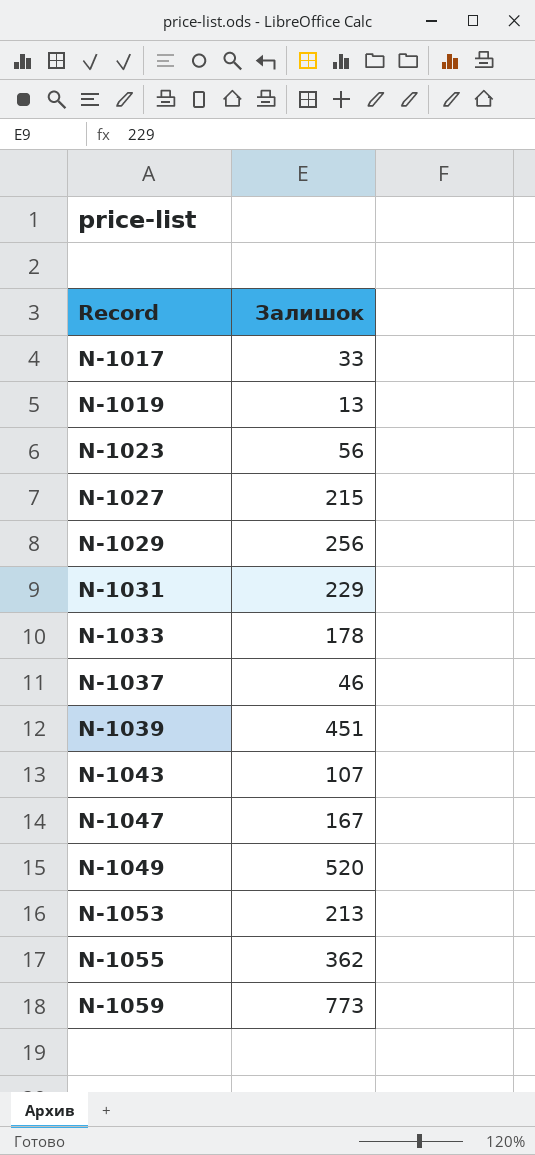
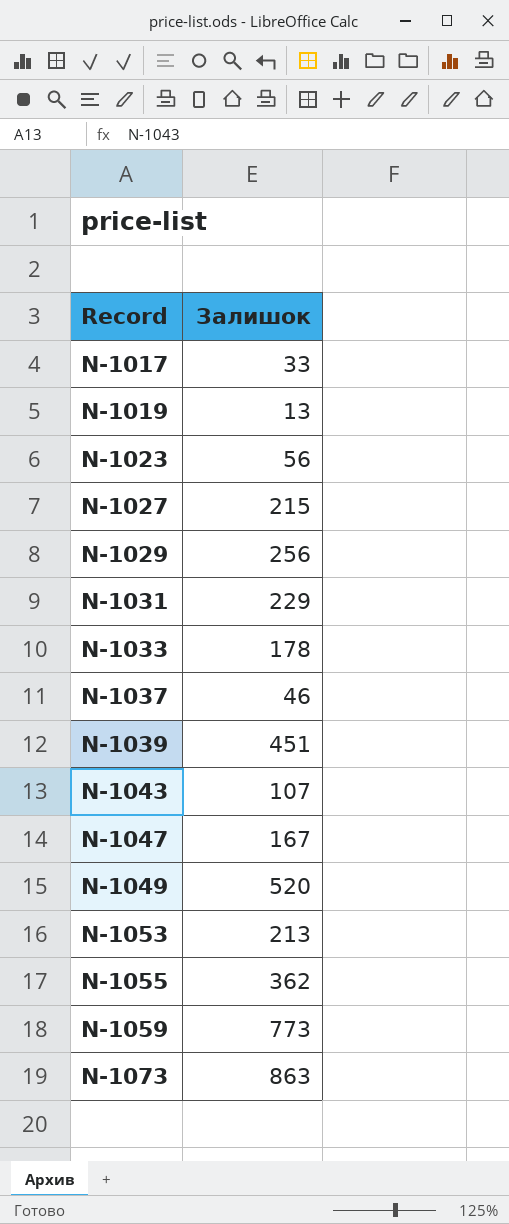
row N-1073: none -> 863

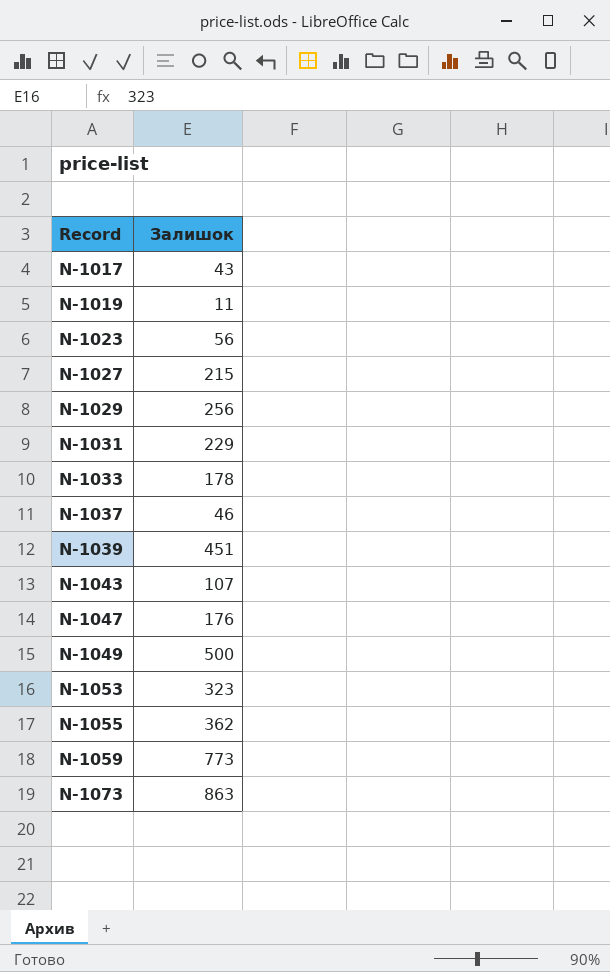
N-1017 | Залишок: 33 -> 43
N-1019 | Залишок: 13 -> 11
N-1047 | Залишок: 167 -> 176
N-1049 | Залишок: 520 -> 500
N-1053 | Залишок: 213 -> 323

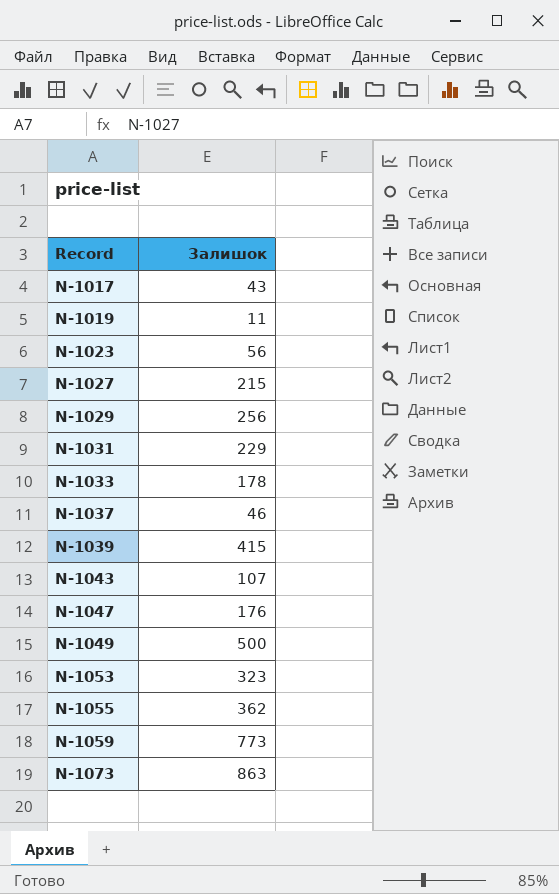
N-1039 | Залишок: 451 -> 415

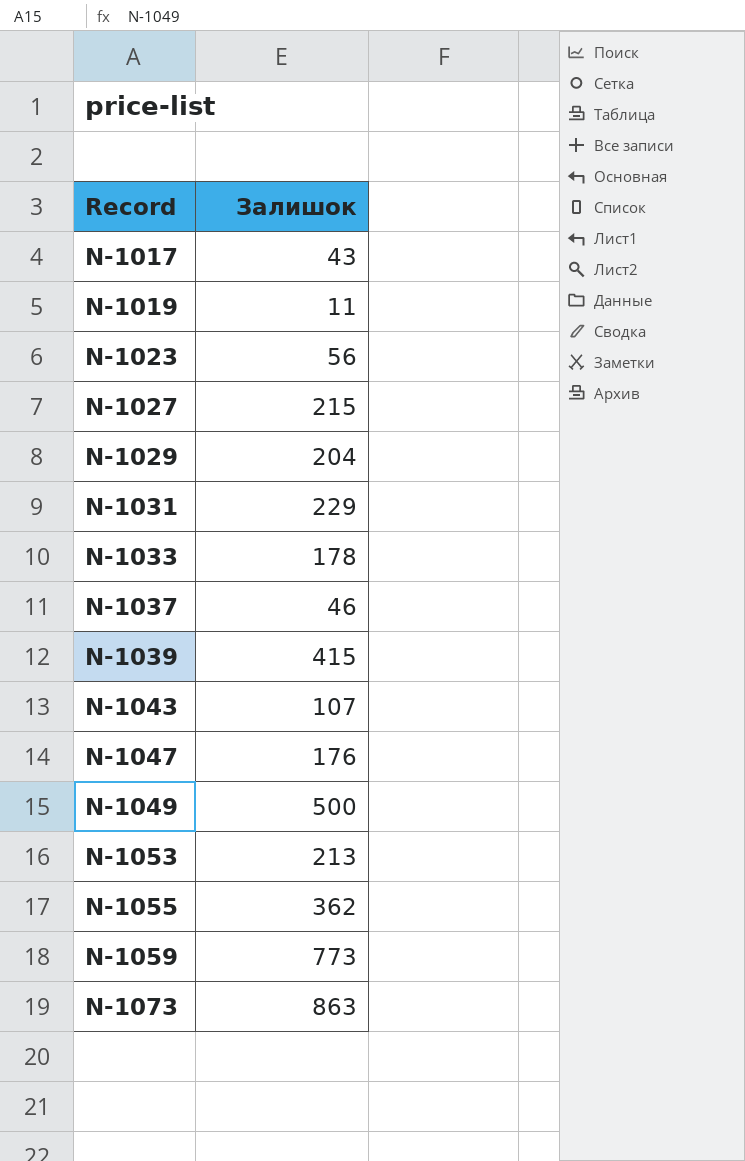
N-1029 | Залишок: 256 -> 204
N-1053 | Залишок: 323 -> 213

